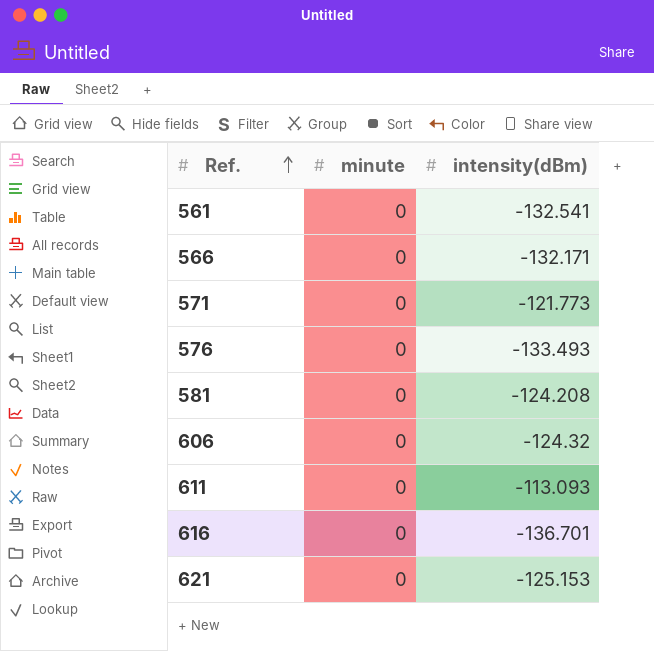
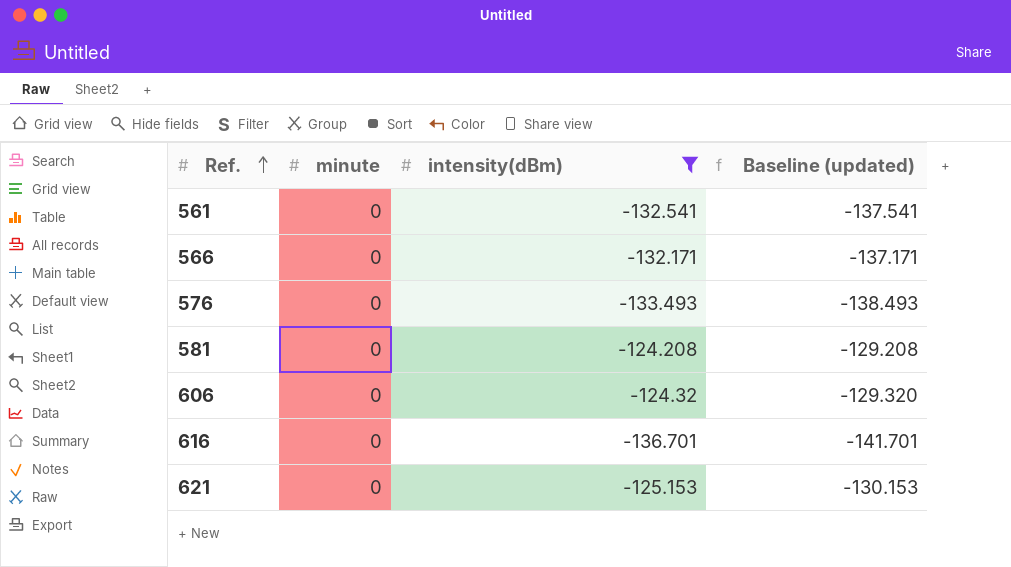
filter: none -> intensity(dBm) <= -124.208
column Baseline (updated) | formula: none -> [intensity(dBm)] - 5

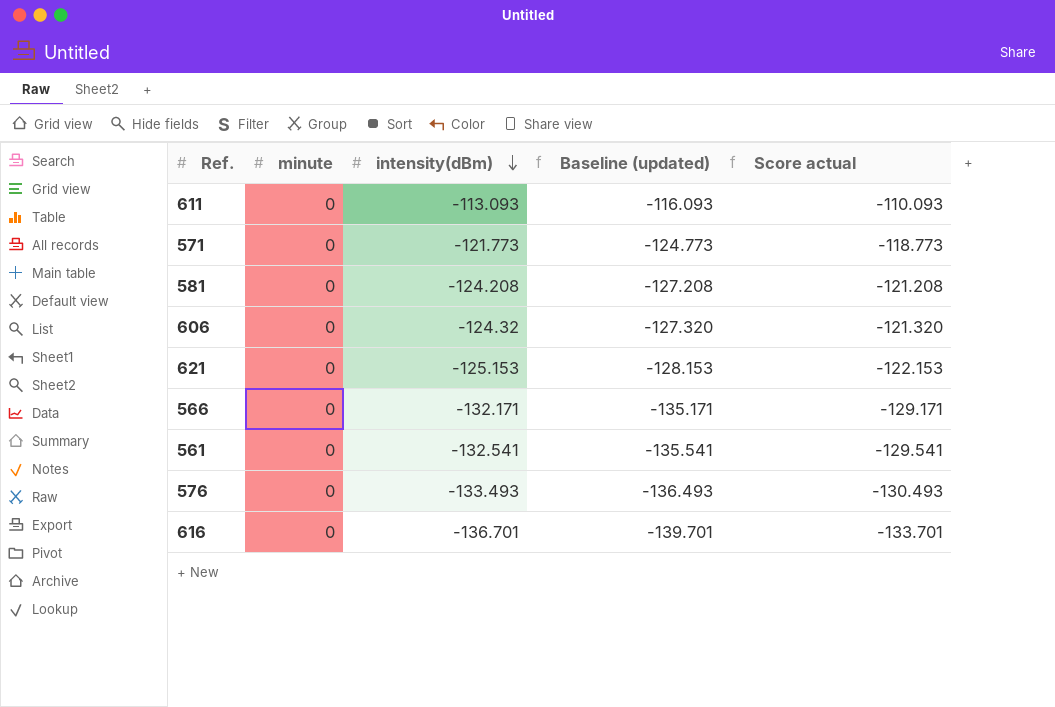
filter: intensity(dBm) <= -124.208 -> none
row order: Ref. ascending -> intensity(dBm) descending
column Baseline (updated) | formula: [intensity(dBm)] - 5 -> [intensity(dBm)] - 3
column Score actual | formula: none -> [intensity(dBm)] + 3

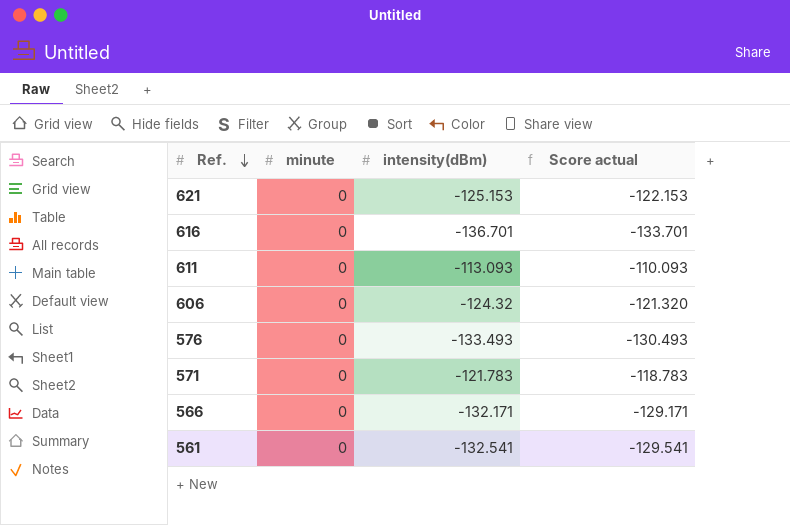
row order: intensity(dBm) descending -> Ref. descending
column Baseline (updated) | formula: [intensity(dBm)] - 3 -> none
row 581: 0 | -124.208 | -127.208 | -121.208 -> none
571 | intensity(dBm): -121.773 -> -121.783
571 | Score actual: -118.773 -> -118.783

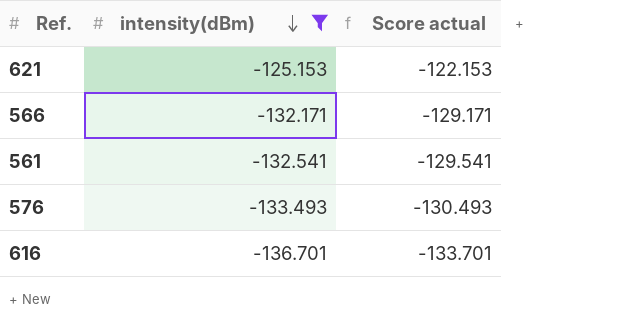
filter: none -> intensity(dBm) <= -125.153
row order: Ref. descending -> intensity(dBm) descending
column minute | position: 2 -> none

